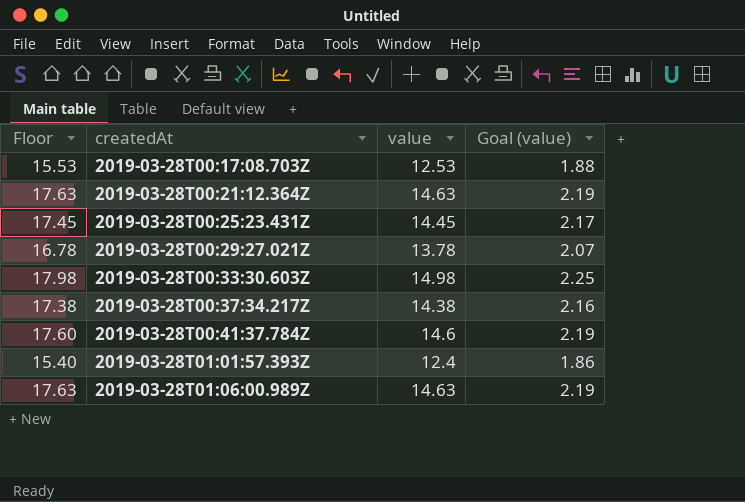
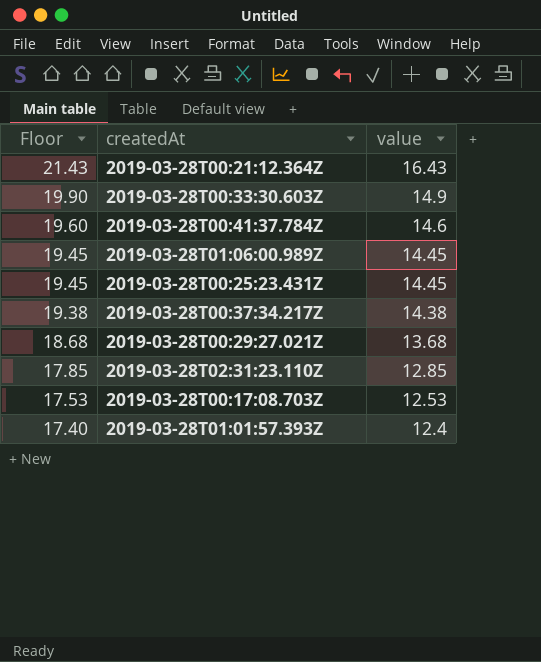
row order: createdAt ascending -> Floor descending
column Goal (value) | formula: [value] * 0.15 -> none
column Floor | formula: [value] + 3 -> [value] + 5
2019-03-28T00:21:12.364Z | value: 14.63 -> 16.43
2019-03-28T00:33:30.603Z | value: 14.98 -> 14.9
2019-03-28T01:06:00.989Z | value: 14.63 -> 14.45
2019-03-28T00:29:27.021Z | value: 13.78 -> 13.68
row 2019-03-28T02:31:23.110Z: none -> 17.85 | 12.85

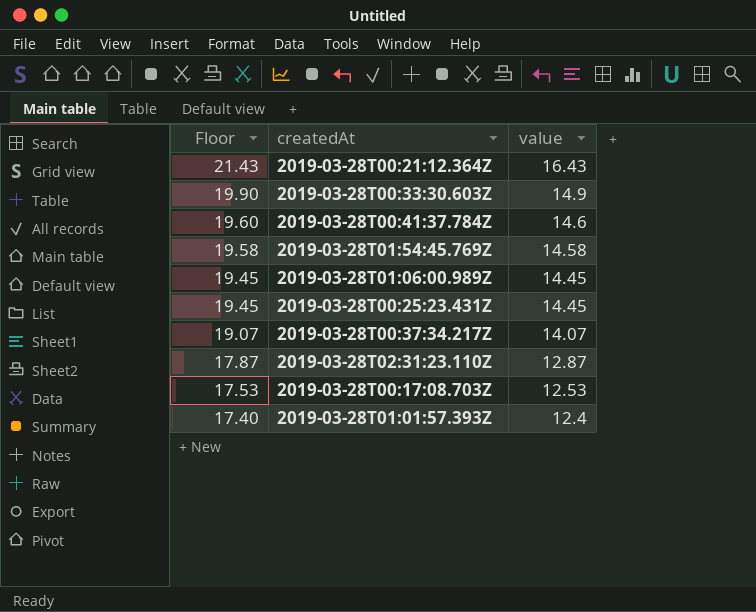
row 2019-03-28T00:29:27.021Z: 18.68 | 13.68 -> none
row 2019-03-28T01:54:45.769Z: none -> 19.58 | 14.58
2019-03-28T00:37:34.217Z | Floor: 19.38 -> 19.07
2019-03-28T00:37:34.217Z | value: 14.38 -> 14.07
2019-03-28T02:31:23.110Z | Floor: 17.85 -> 17.87
2019-03-28T02:31:23.110Z | value: 12.85 -> 12.87

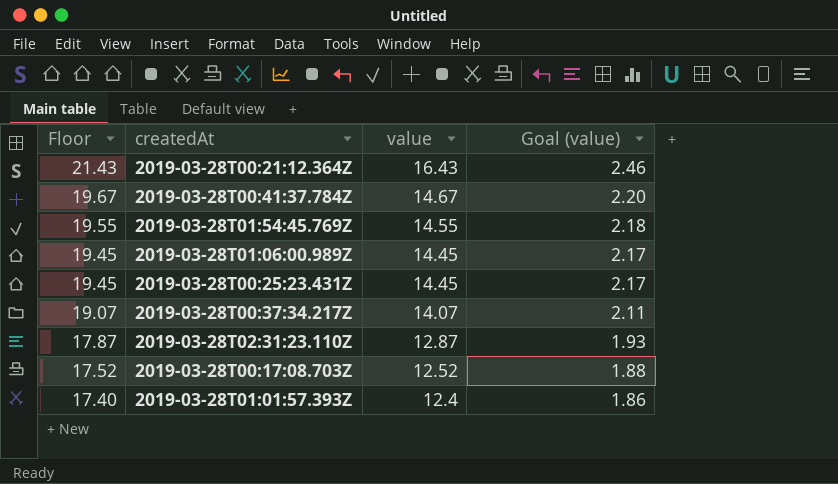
column Goal (value) | formula: none -> [value] * 0.15
row 2019-03-28T00:33:30.603Z: 19.90 | 14.9 -> none
2019-03-28T00:41:37.784Z | Floor: 19.60 -> 19.67
2019-03-28T00:41:37.784Z | value: 14.6 -> 14.67
2019-03-28T01:54:45.769Z | Floor: 19.58 -> 19.55
2019-03-28T01:54:45.769Z | value: 14.58 -> 14.55
2019-03-28T00:17:08.703Z | Floor: 17.53 -> 17.52
2019-03-28T00:17:08.703Z | value: 12.53 -> 12.52

